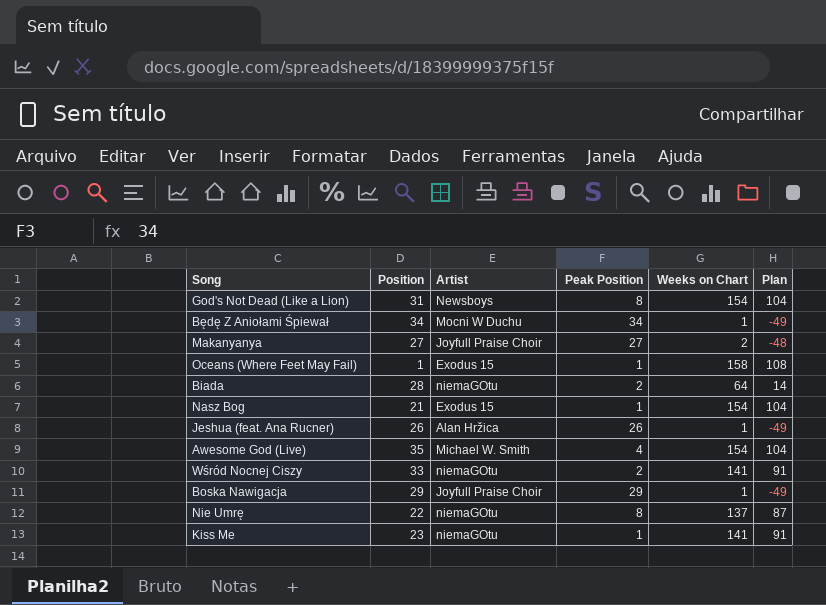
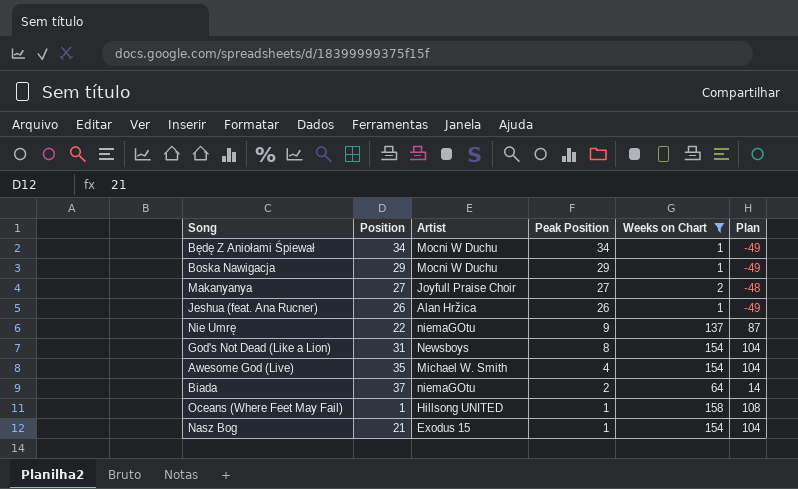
filter: none -> Weeks on Chart != 141
row order: none -> Peak Position descending
Boska Nawigacja | Artist: Joyfull Praise Choir -> Mocni W Duchu
Nie Umrę | Peak Position: 8 -> 9
Biada | Position: 28 -> 37
Oceans (Where Feet May Fail) | Artist: Exodus 15 -> Hillsong UNITED

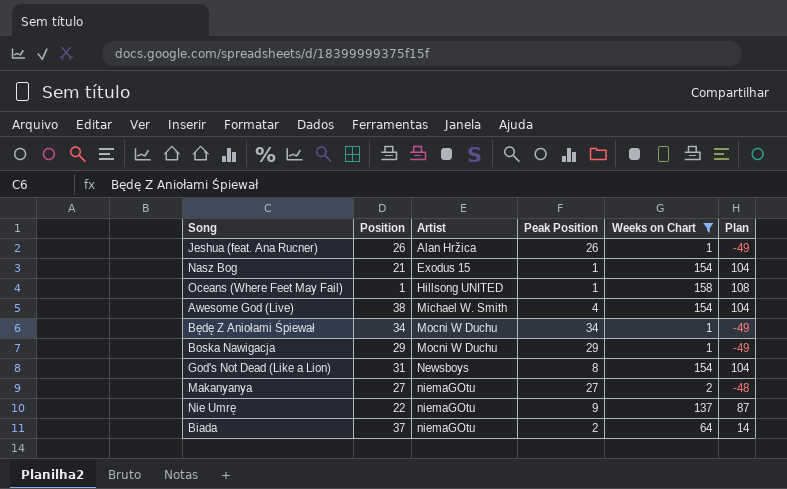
row order: Peak Position descending -> Artist ascending
Awesome God (Live) | Position: 35 -> 38
Makanyanya | Artist: Joyfull Praise Choir -> niemaGOtu

